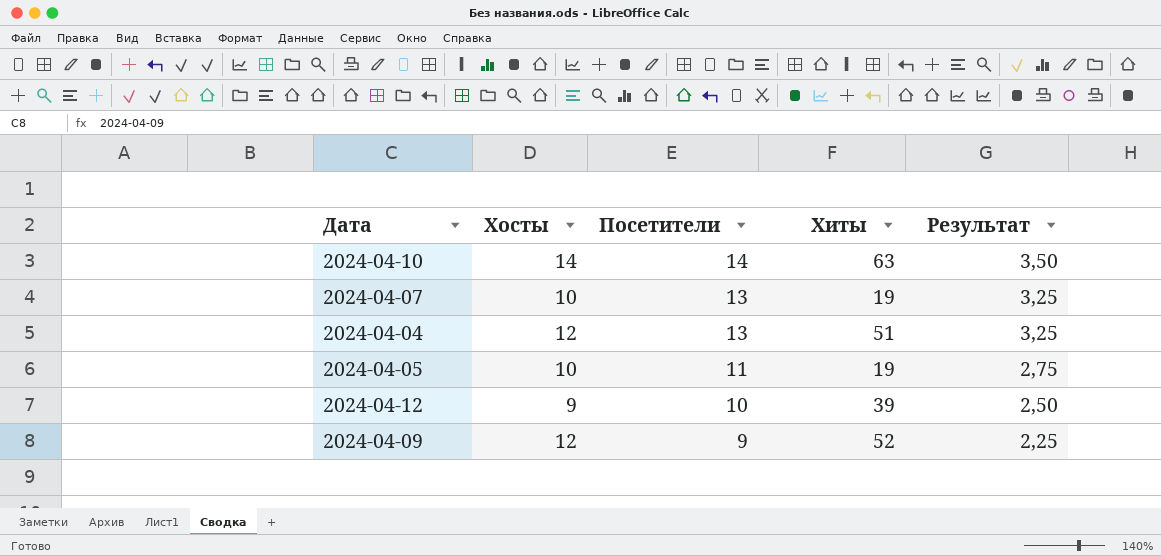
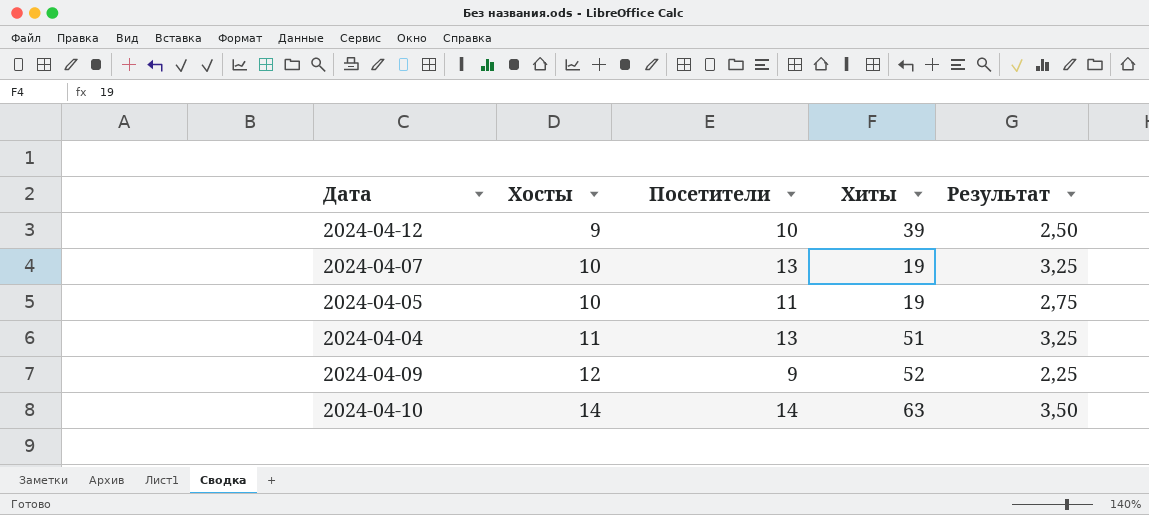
row order: Посетители descending -> Хосты ascending
2024-04-04 | Хосты: 12 -> 11

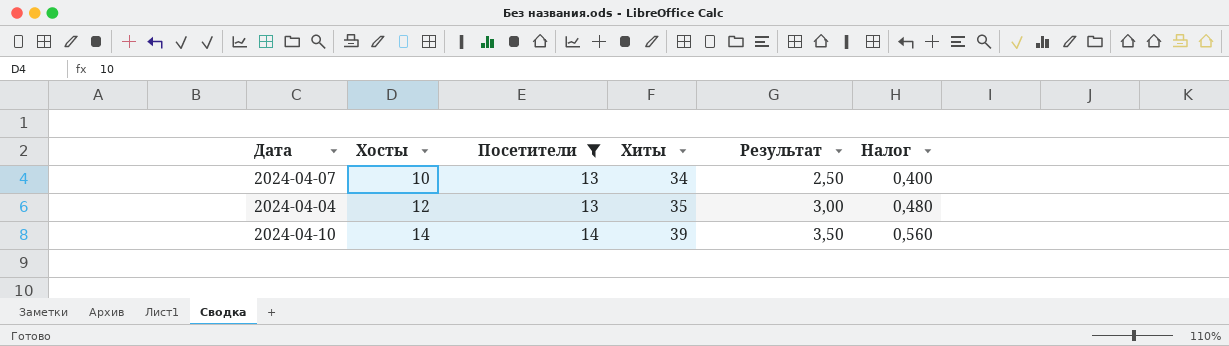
filter: none -> Посетители >= 13
column Результат | formula: [Посетители] * 0,25 -> [Хосты] * 0,25
column Налог | formula: none -> [Хосты] * 0,04
2024-04-07 | Хиты: 19 -> 34
2024-04-04 | Хосты: 11 -> 12
2024-04-04 | Хиты: 51 -> 35
2024-04-10 | Хиты: 63 -> 39

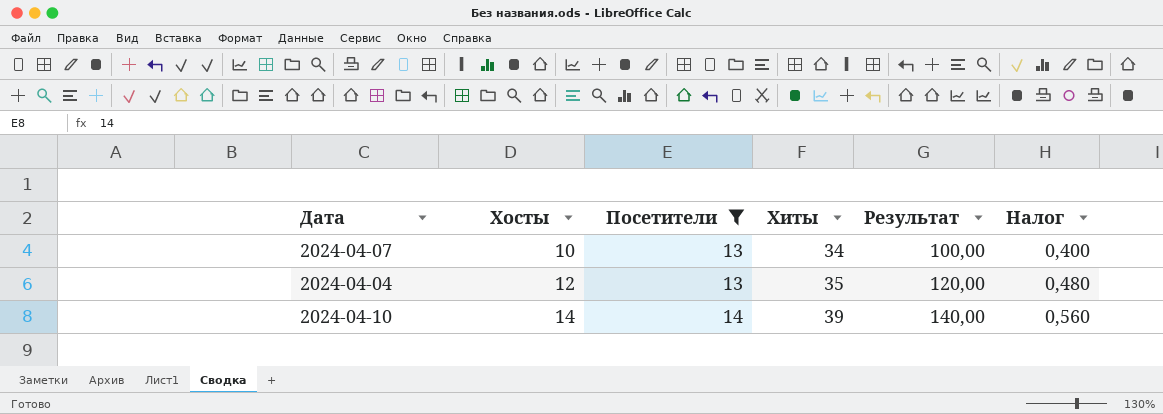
column Результат | formula: [Хосты] * 0,25 -> [Хосты] * 10

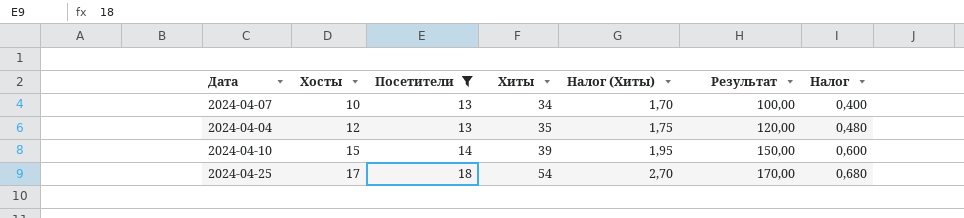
column Налог (Хиты) | formula: none -> [Хиты] * 0,05
2024-04-10 | Хосты: 14 -> 15
2024-04-10 | Результат: 140,00 -> 150,00
2024-04-10 | Налог: 0,560 -> 0,600
row 2024-04-25: none -> 17 | 18 | 54 | 2,70 | 170,00 | 0,680

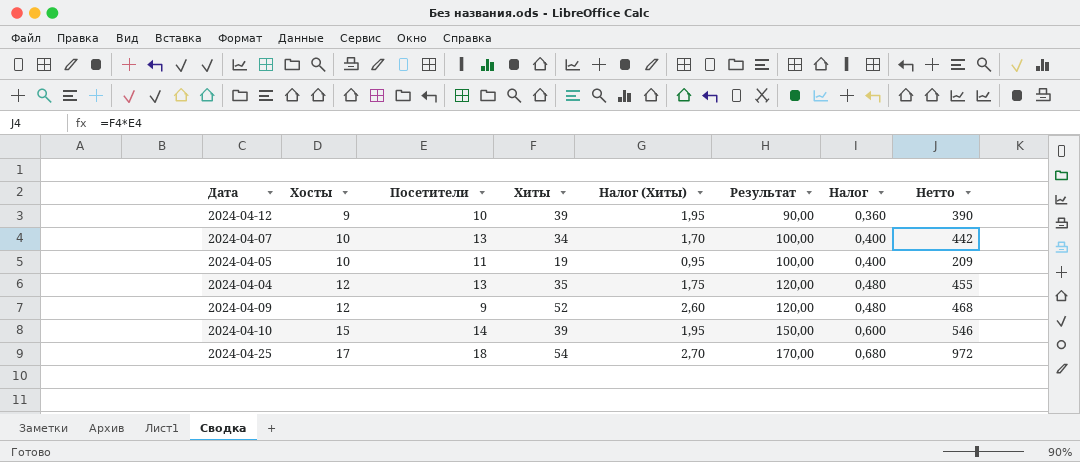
filter: Посетители >= 13 -> none
column Нетто | formula: none -> [Посетители] * [Хиты]

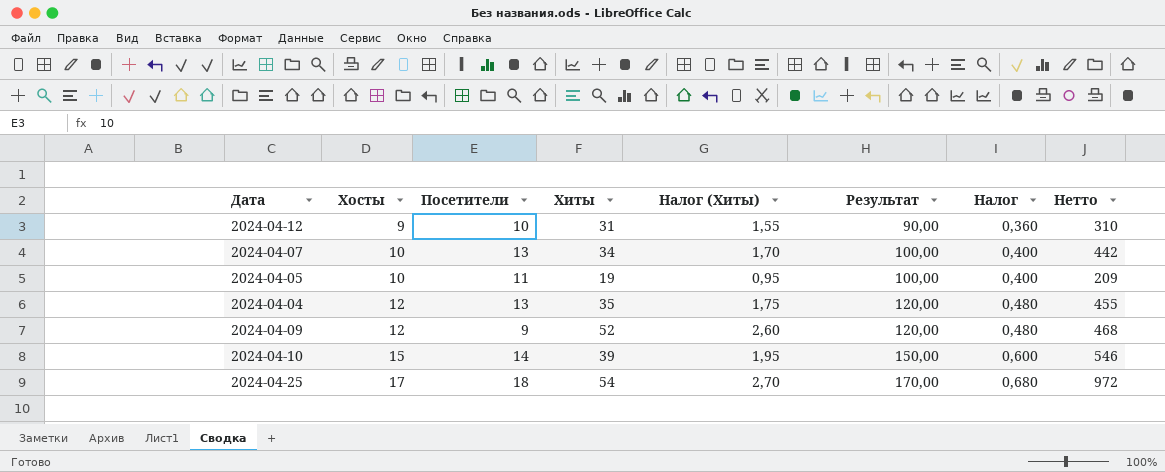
2024-04-12 | Хиты: 39 -> 31
2024-04-12 | Налог (Хиты): 1,95 -> 1,55
2024-04-12 | Нетто: 390 -> 310

